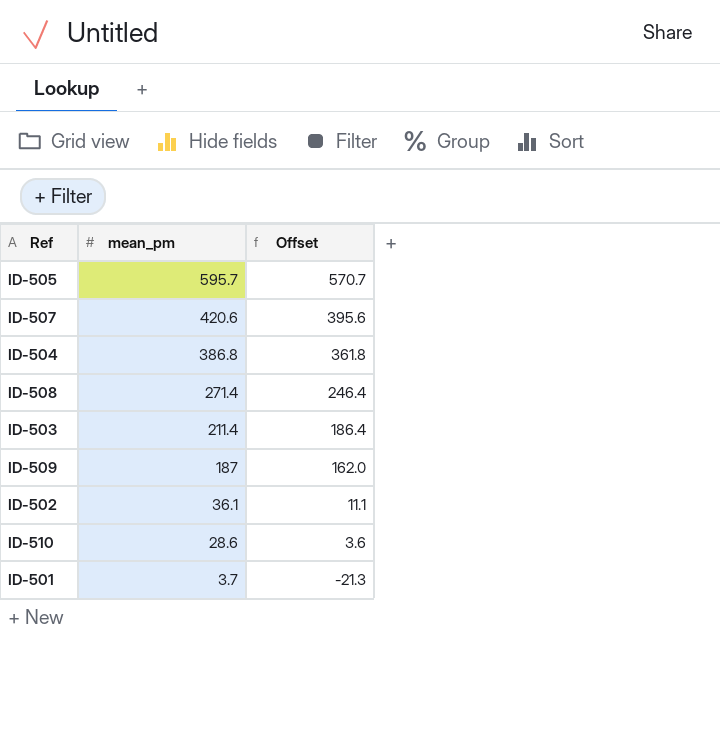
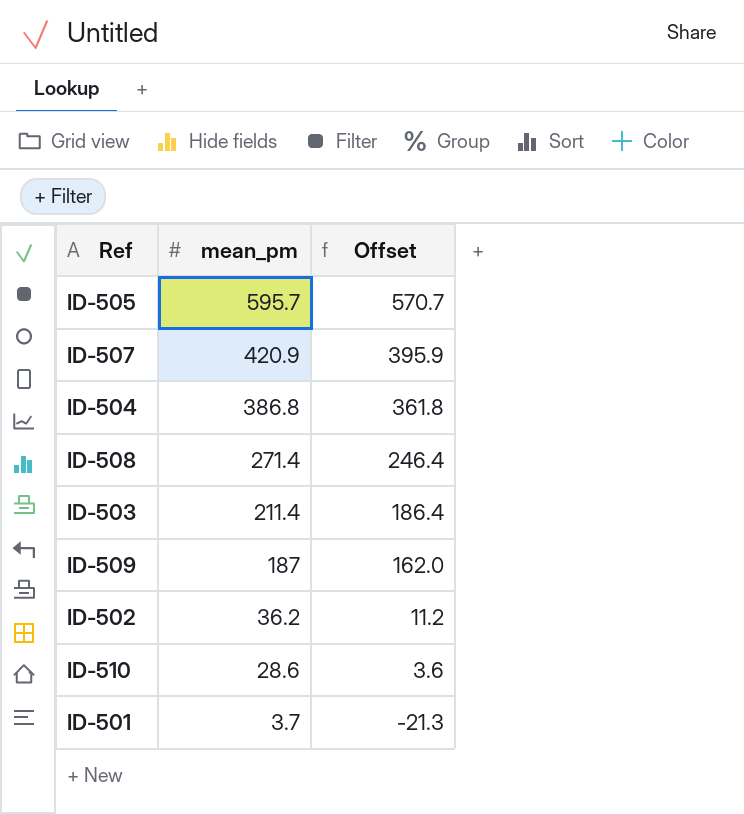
ID-507 | mean_pm: 420.6 -> 420.9
ID-507 | Offset: 395.6 -> 395.9
ID-502 | mean_pm: 36.1 -> 36.2
ID-502 | Offset: 11.1 -> 11.2

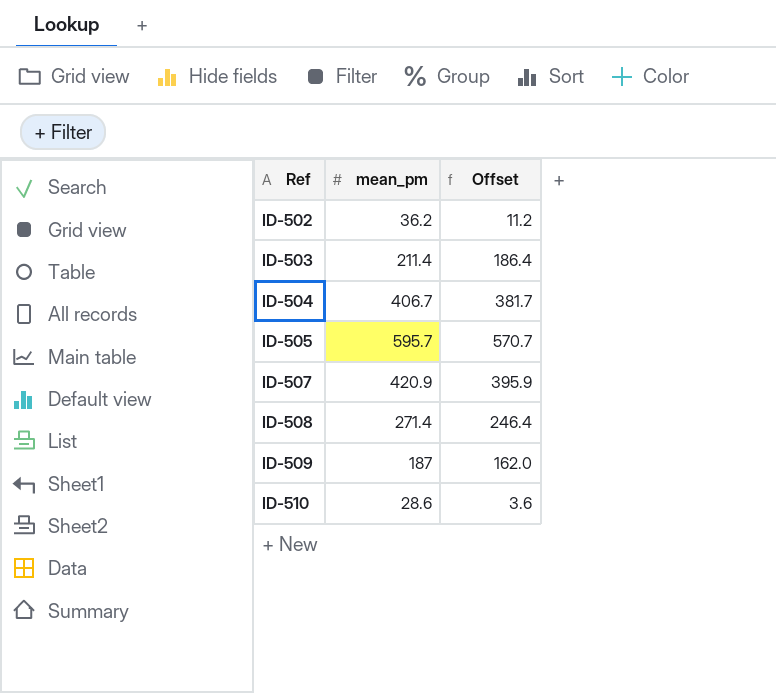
row order: mean_pm descending -> Ref ascending
row ID-501: 3.7 | -21.3 -> none
ID-504 | mean_pm: 386.8 -> 406.7
ID-504 | Offset: 361.8 -> 381.7

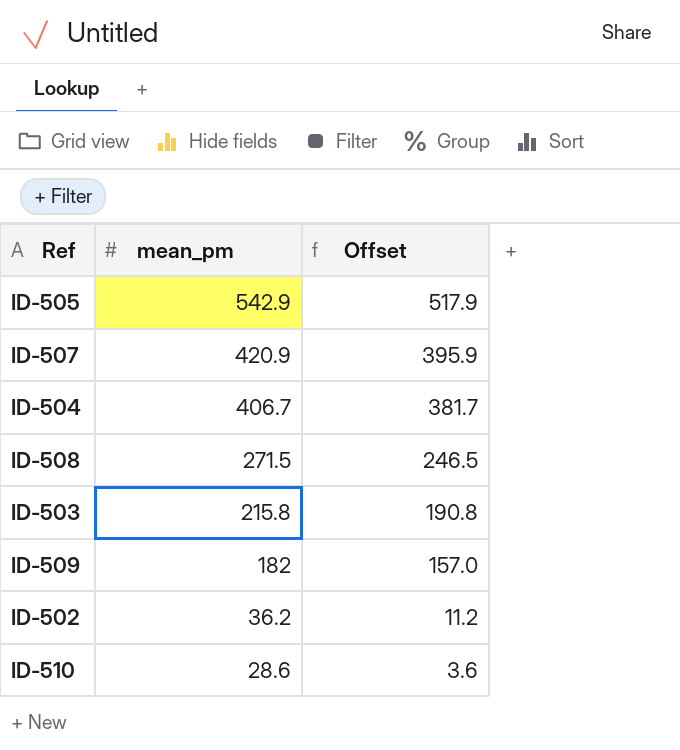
row order: Ref ascending -> mean_pm descending
ID-505 | mean_pm: 595.7 -> 542.9
ID-505 | Offset: 570.7 -> 517.9
ID-508 | mean_pm: 271.4 -> 271.5
ID-508 | Offset: 246.4 -> 246.5
ID-503 | mean_pm: 211.4 -> 215.8
ID-503 | Offset: 186.4 -> 190.8
ID-509 | mean_pm: 187 -> 182
ID-509 | Offset: 162.0 -> 157.0

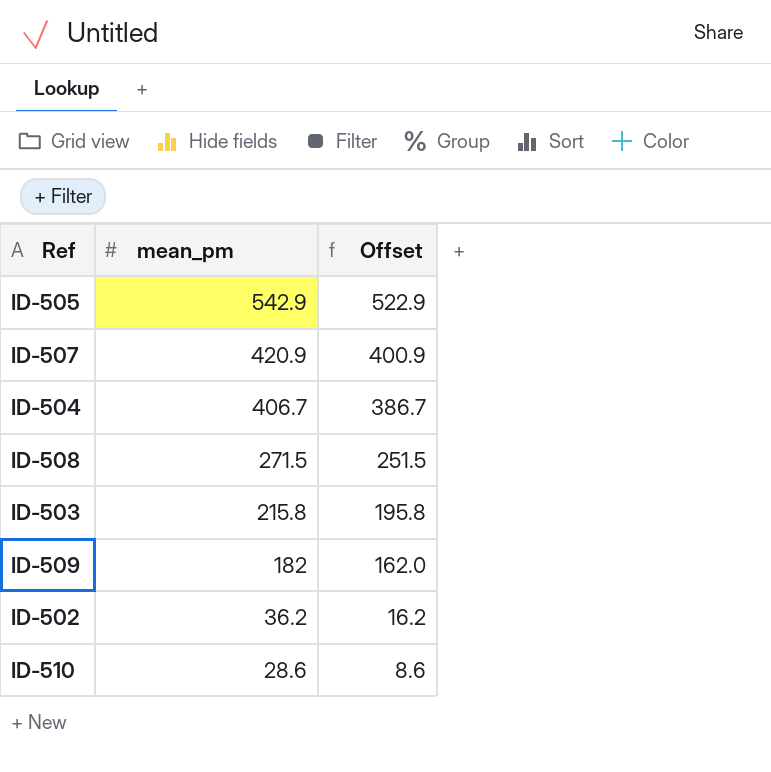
column Offset | formula: [mean_pm] - 25 -> [mean_pm] - 20

